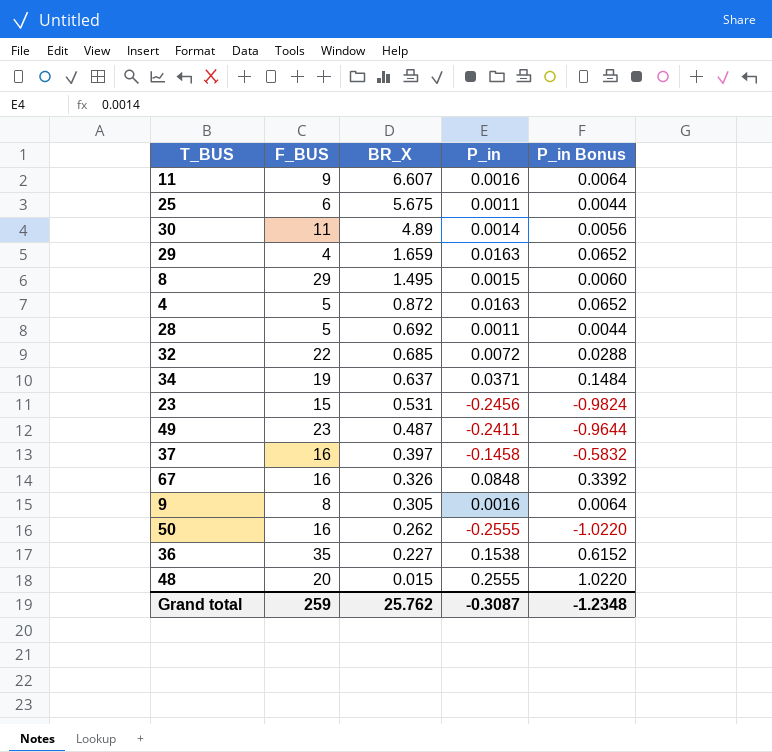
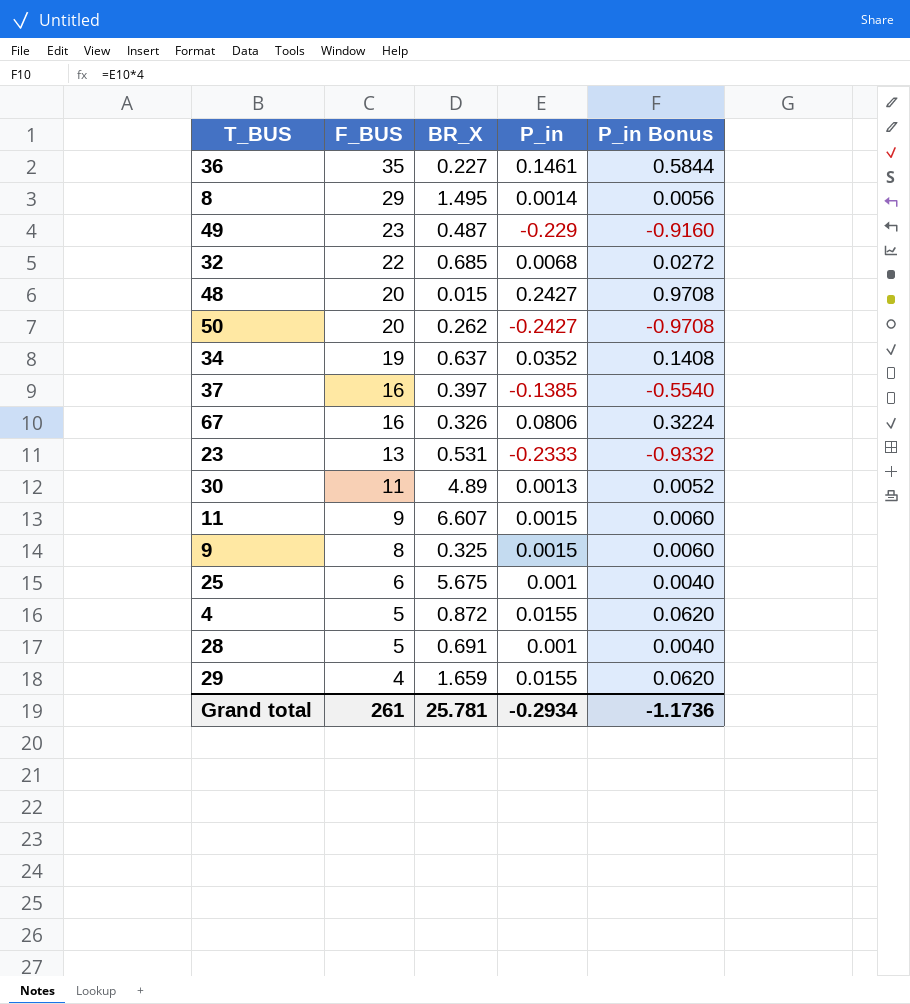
row order: BR_X descending -> F_BUS descending
36 | P_in: 0.1538 -> 0.1461
36 | P_in Bonus: 0.6152 -> 0.5844
8 | P_in: 0.0015 -> 0.0014
8 | P_in Bonus: 0.0060 -> 0.0056
49 | P_in: -0.2411 -> -0.229
49 | P_in Bonus: -0.9644 -> -0.9160
32 | P_in: 0.0072 -> 0.0068
32 | P_in Bonus: 0.0288 -> 0.0272
48 | P_in: 0.2555 -> 0.2427
48 | P_in Bonus: 1.0220 -> 0.9708
50 | F_BUS: 16 -> 20
50 | P_in: -0.2555 -> -0.2427
50 | P_in Bonus: -1.0220 -> -0.9708
34 | P_in: 0.0371 -> 0.0352
34 | P_in Bonus: 0.1484 -> 0.1408
37 | P_in: -0.1458 -> -0.1385
37 | P_in Bonus: -0.5832 -> -0.5540
67 | P_in: 0.0848 -> 0.0806
67 | P_in Bonus: 0.3392 -> 0.3224
23 | F_BUS: 15 -> 13
23 | P_in: -0.2456 -> -0.2333
23 | P_in Bonus: -0.9824 -> -0.9332
30 | P_in: 0.0014 -> 0.0013
30 | P_in Bonus: 0.0056 -> 0.0052
11 | P_in: 0.0016 -> 0.0015
11 | P_in Bonus: 0.0064 -> 0.0060
9 | BR_X: 0.305 -> 0.325
9 | P_in: 0.0016 -> 0.0015
9 | P_in Bonus: 0.0064 -> 0.0060
25 | P_in: 0.0011 -> 0.001
25 | P_in Bonus: 0.0044 -> 0.0040
4 | P_in: 0.0163 -> 0.0155
4 | P_in Bonus: 0.0652 -> 0.0620
28 | BR_X: 0.692 -> 0.691
28 | P_in: 0.0011 -> 0.001
28 | P_in Bonus: 0.0044 -> 0.0040
29 | P_in: 0.0163 -> 0.0155
29 | P_in Bonus: 0.0652 -> 0.0620
Grand total | F_BUS: 259 -> 261
Grand total | BR_X: 25.762 -> 25.781
Grand total | P_in: -0.3087 -> -0.2934
Grand total | P_in Bonus: -1.2348 -> -1.1736

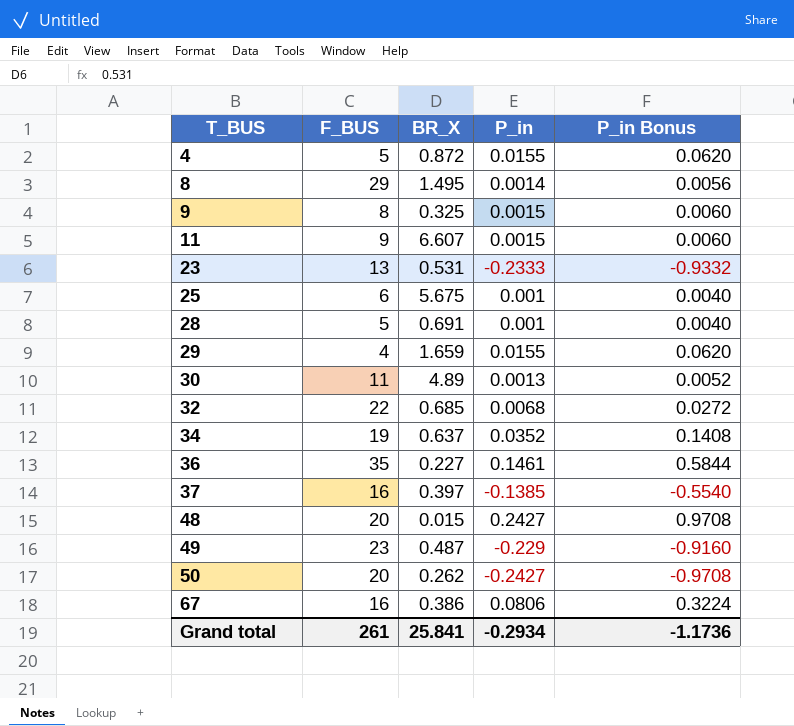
row order: F_BUS descending -> T_BUS ascending
67 | BR_X: 0.326 -> 0.386
Grand total | BR_X: 25.781 -> 25.841

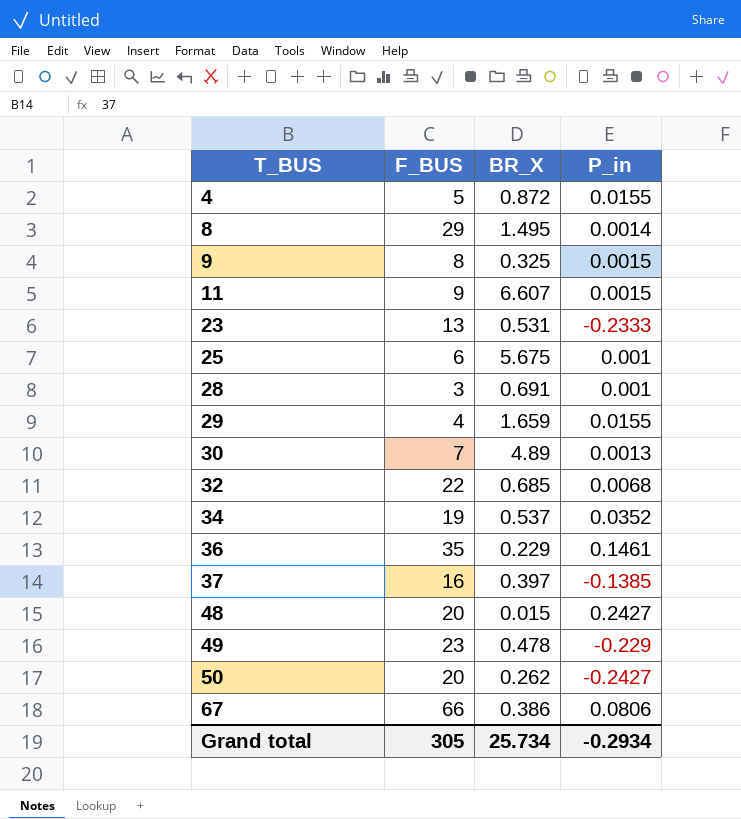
column P_in Bonus | formula: [P_in] * 4 -> none
28 | F_BUS: 5 -> 3
30 | F_BUS: 11 -> 7
34 | BR_X: 0.637 -> 0.537
36 | BR_X: 0.227 -> 0.229
49 | BR_X: 0.487 -> 0.478
67 | F_BUS: 16 -> 66
Grand total | F_BUS: 261 -> 305
Grand total | BR_X: 25.841 -> 25.734

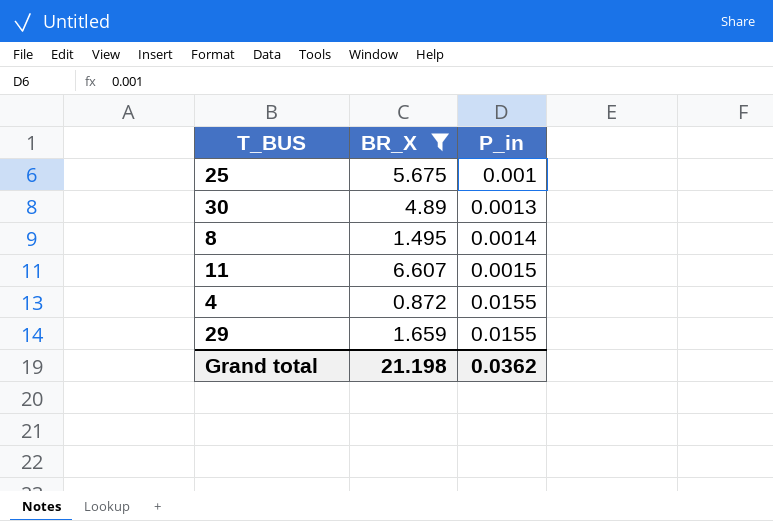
filter: none -> BR_X >= 0.872
row order: T_BUS ascending -> P_in ascending
column F_BUS | position: 2 -> none
Grand total | BR_X: 25.734 -> 21.198
Grand total | P_in: -0.2934 -> 0.0362

